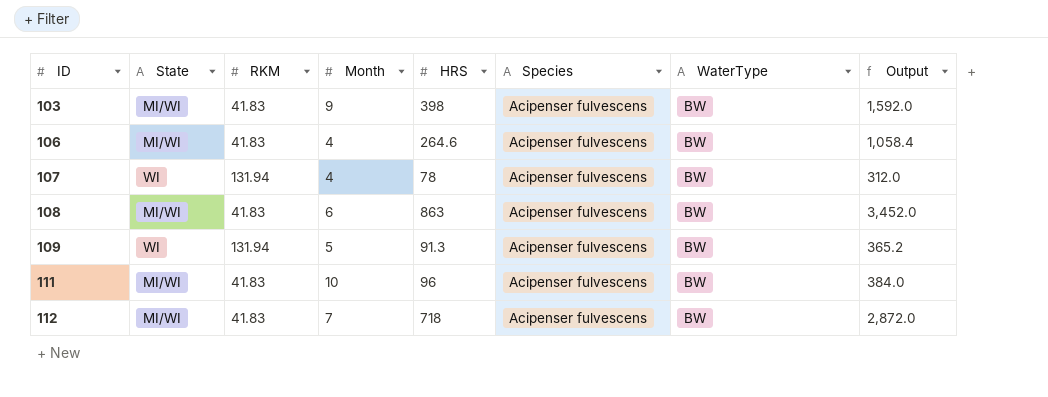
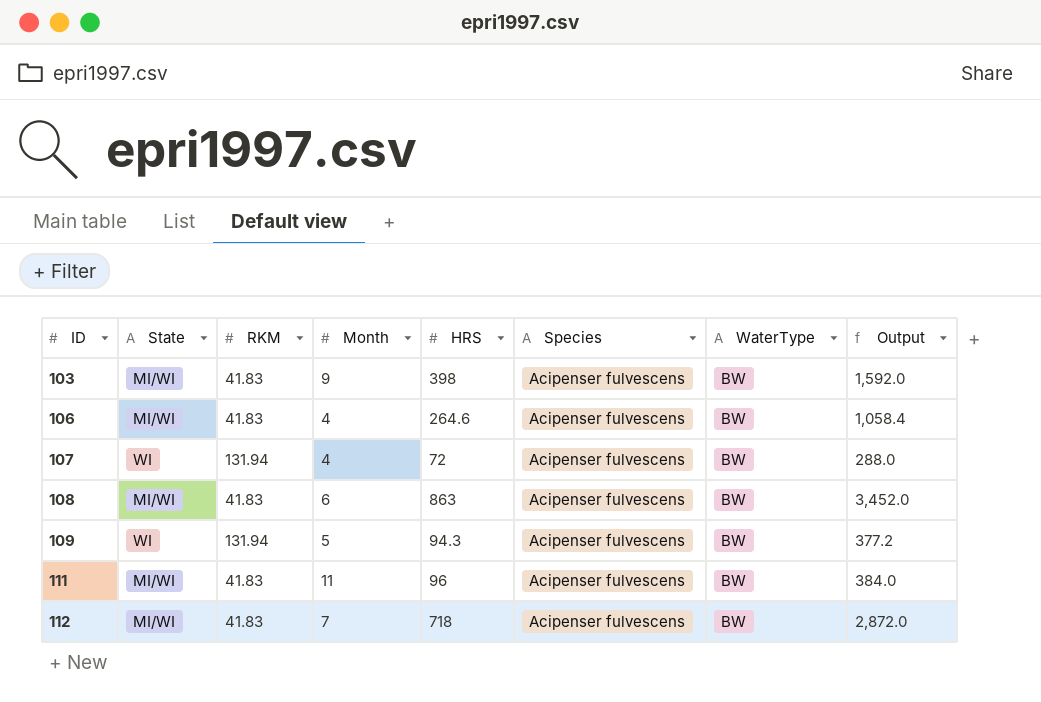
107 | HRS: 78 -> 72
107 | Output: 312.0 -> 288.0
109 | HRS: 91.3 -> 94.3
109 | Output: 365.2 -> 377.2
111 | Month: 10 -> 11

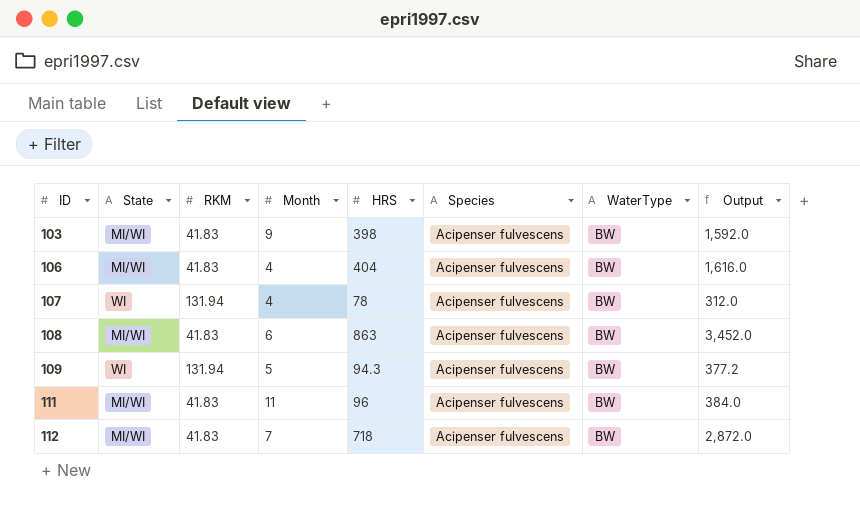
106 | HRS: 264.6 -> 404
106 | Output: 1,058.4 -> 1,616.0
107 | HRS: 72 -> 78
107 | Output: 288.0 -> 312.0

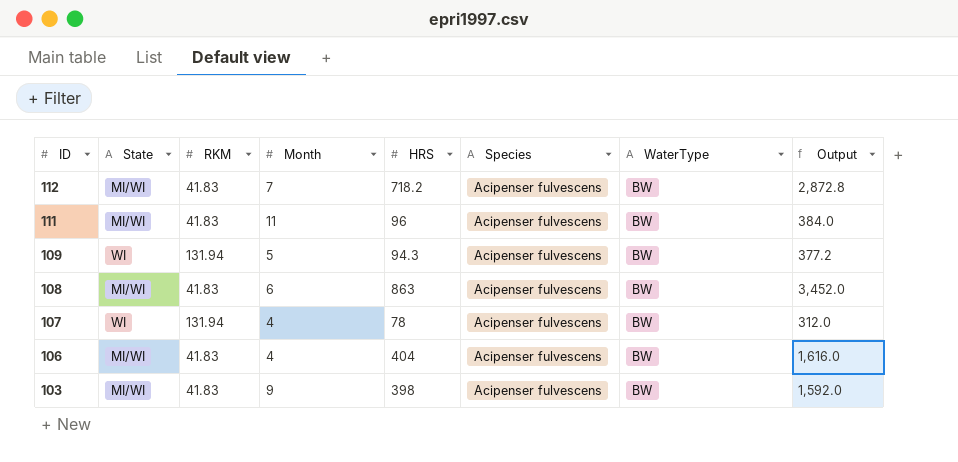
row order: ID ascending -> ID descending
112 | HRS: 718 -> 718.2
112 | Output: 2,872.0 -> 2,872.8

